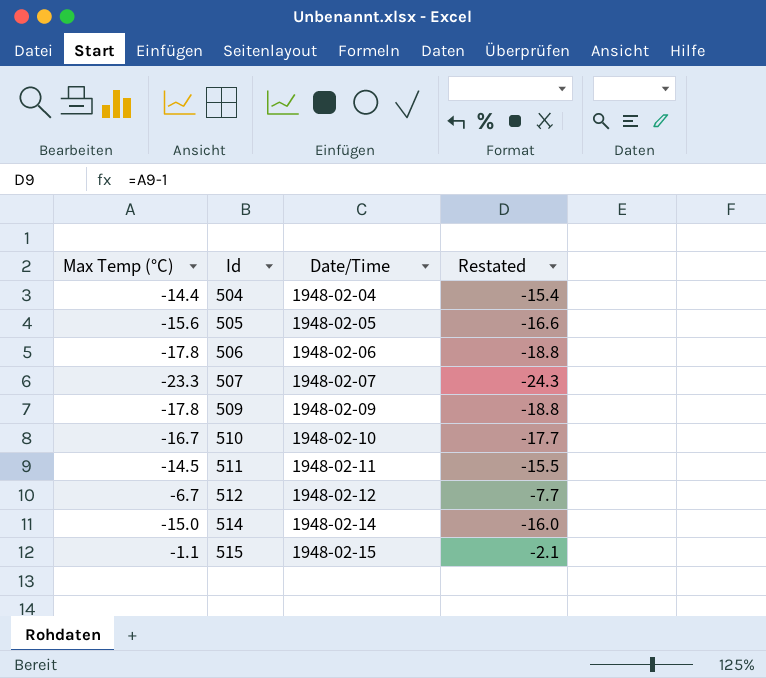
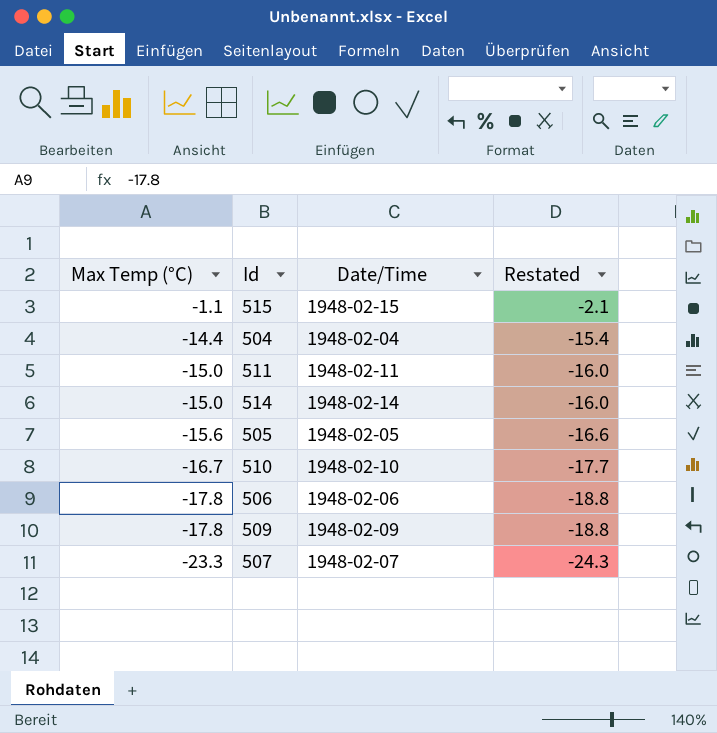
row order: Id ascending -> Max Temp (°C) descending
row 512: -6.7 | 1948-02-12 | -7.7 -> none
511 | Max Temp (°C): -14.5 -> -15.0
511 | Restated: -15.5 -> -16.0

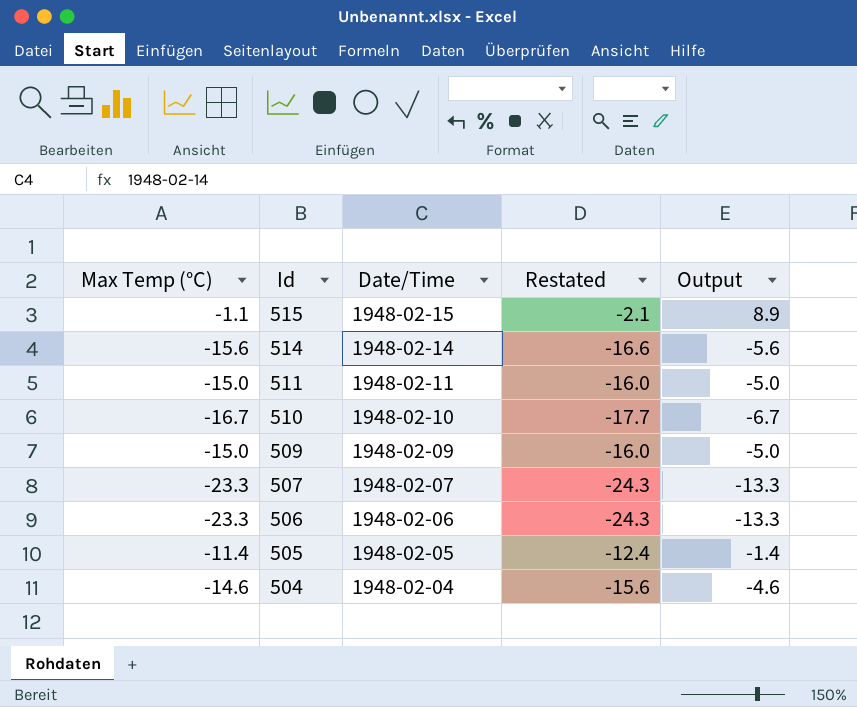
row order: Max Temp (°C) descending -> Id descending
column Output | formula: none -> [Max Temp (°C)] + 10
514 | Max Temp (°C): -15.0 -> -15.6
514 | Restated: -16.0 -> -16.6
509 | Max Temp (°C): -17.8 -> -15.0
509 | Restated: -18.8 -> -16.0
506 | Max Temp (°C): -17.8 -> -23.3
506 | Restated: -18.8 -> -24.3
505 | Max Temp (°C): -15.6 -> -11.4
505 | Restated: -16.6 -> -12.4
504 | Max Temp (°C): -14.4 -> -14.6
504 | Restated: -15.4 -> -15.6

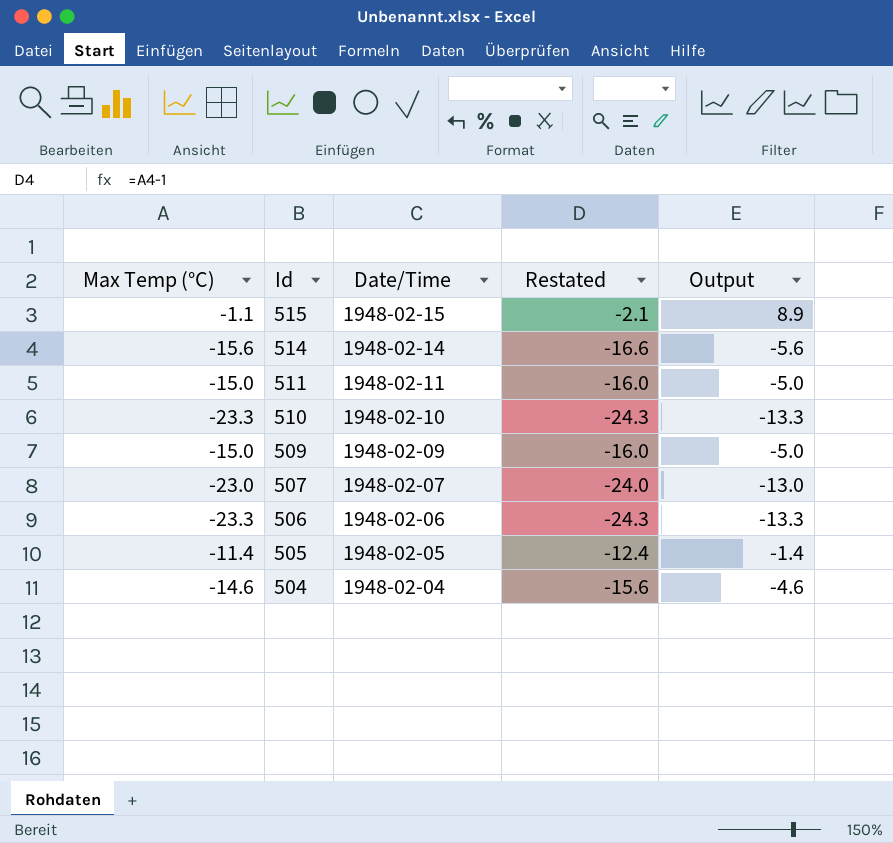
510 | Max Temp (°C): -16.7 -> -23.3
510 | Restated: -17.7 -> -24.3
510 | Output: -6.7 -> -13.3
507 | Max Temp (°C): -23.3 -> -23.0
507 | Restated: -24.3 -> -24.0
507 | Output: -13.3 -> -13.0

